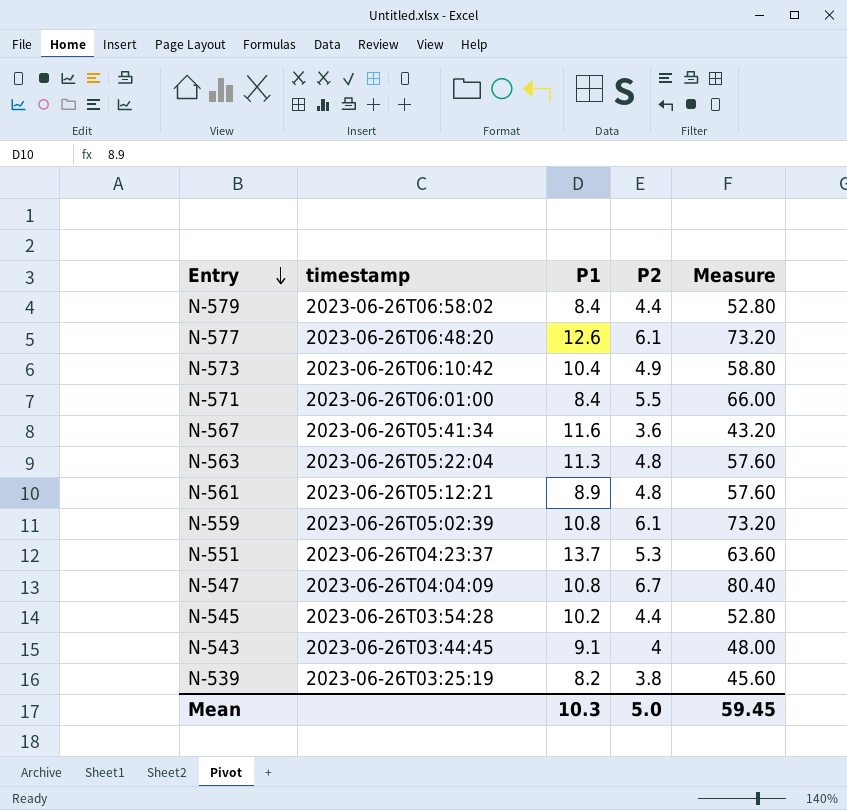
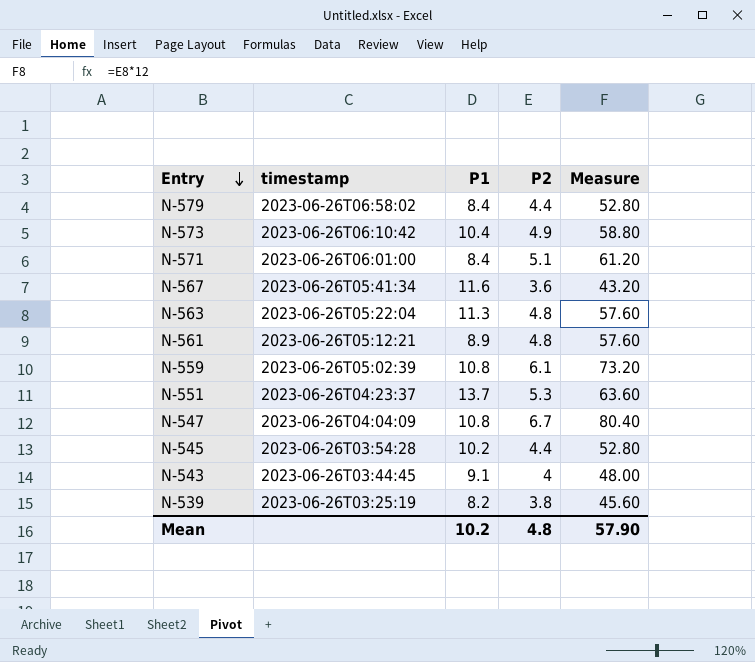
row N-577: 2023-06-26T06:48:20 | 12.6 | 6.1 | 73.20 -> none
N-571 | P2: 5.5 -> 5.1
N-571 | Measure: 66.00 -> 61.20
Mean | P1: 10.3 -> 10.2
Mean | P2: 5.0 -> 4.8
Mean | Measure: 59.45 -> 57.90

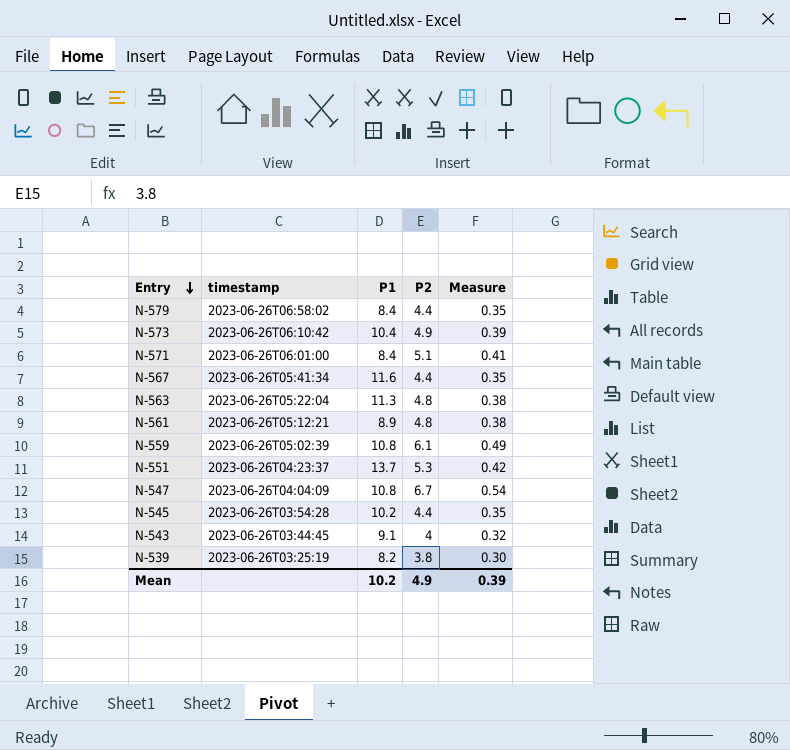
column Measure | formula: [P2] * 12 -> [P2] * 0.08
N-567 | P2: 3.6 -> 4.4
Mean | P2: 4.8 -> 4.9
Mean | Measure: 57.90 -> 0.39

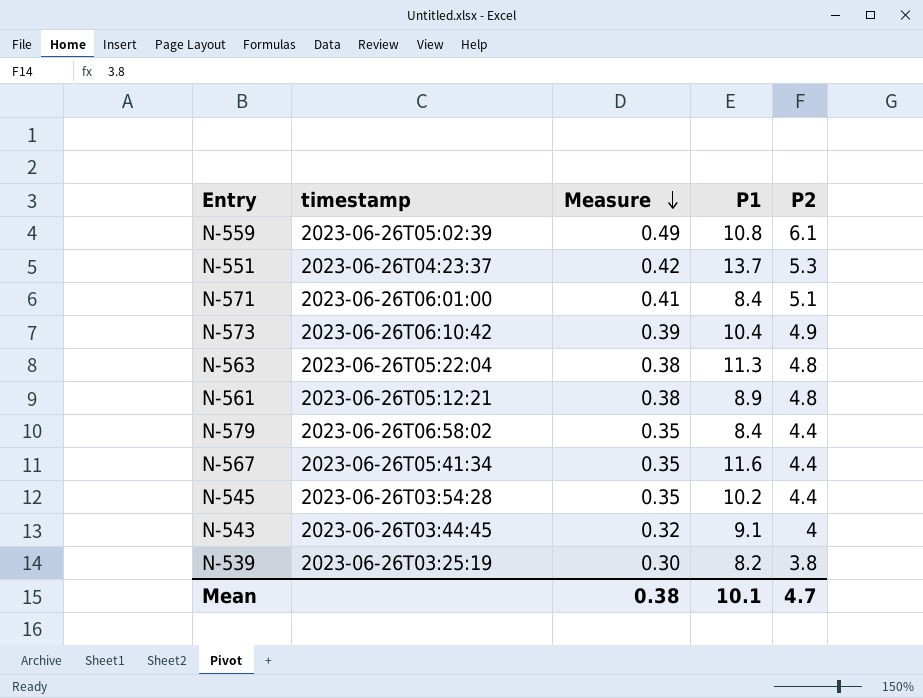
row order: Entry descending -> Measure descending
column Measure | position: 5 -> 3
row N-547: 2023-06-26T04:04:09 | 10.8 | 6.7 | 0.54 -> none
Mean | Measure: 0.39 -> 0.38
Mean | P1: 10.2 -> 10.1
Mean | P2: 4.9 -> 4.7

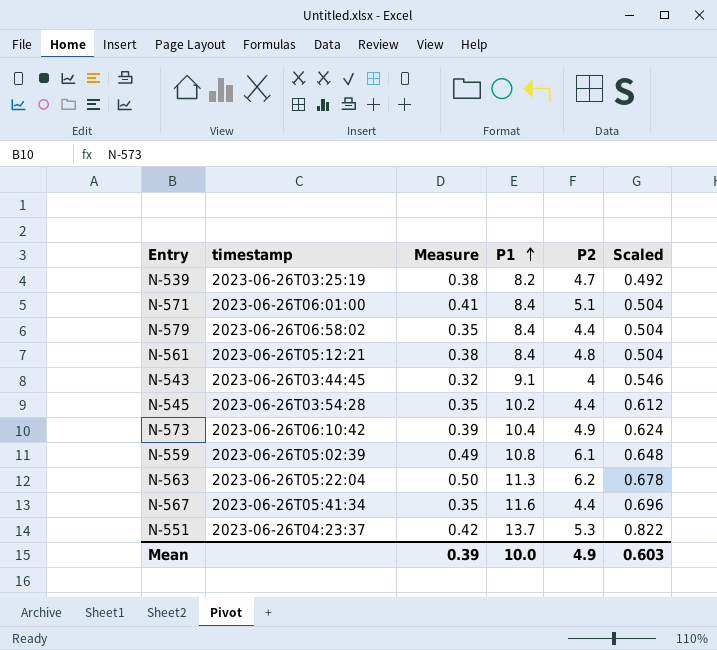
row order: Measure descending -> P1 ascending
column Scaled | formula: none -> [P1] * 0.06
N-539 | Measure: 0.30 -> 0.38
N-539 | P2: 3.8 -> 4.7
N-561 | P1: 8.9 -> 8.4
N-563 | Measure: 0.38 -> 0.50
N-563 | P2: 4.8 -> 6.2
Mean | Measure: 0.38 -> 0.39
Mean | P1: 10.1 -> 10.0
Mean | P2: 4.7 -> 4.9

